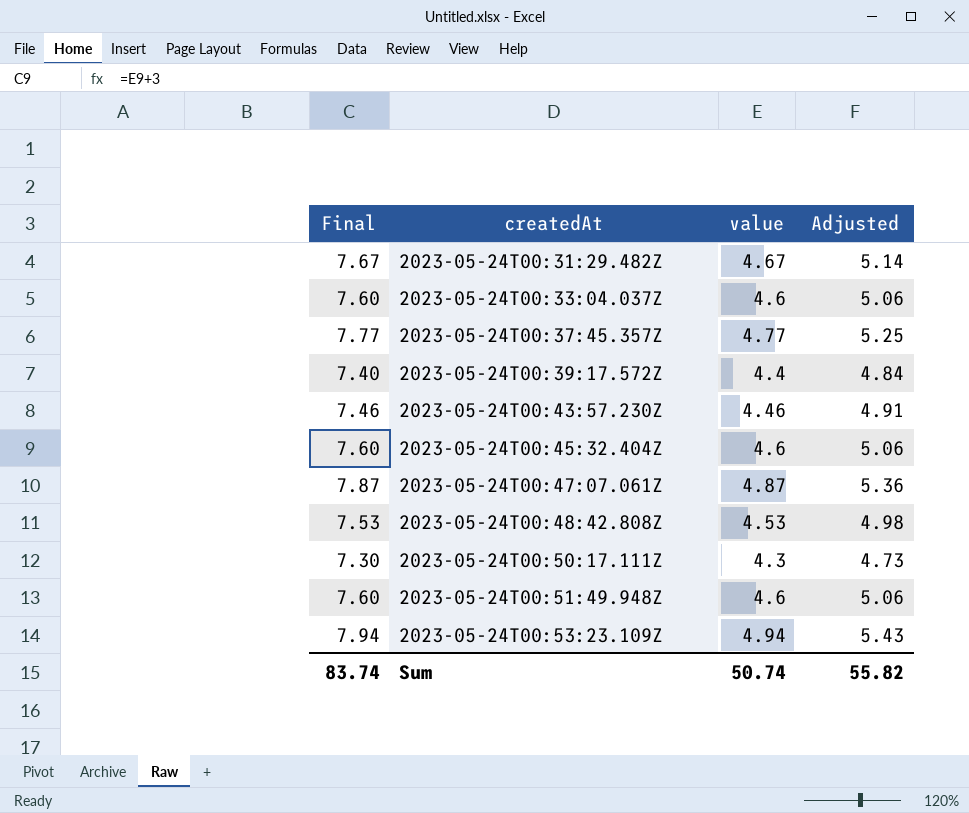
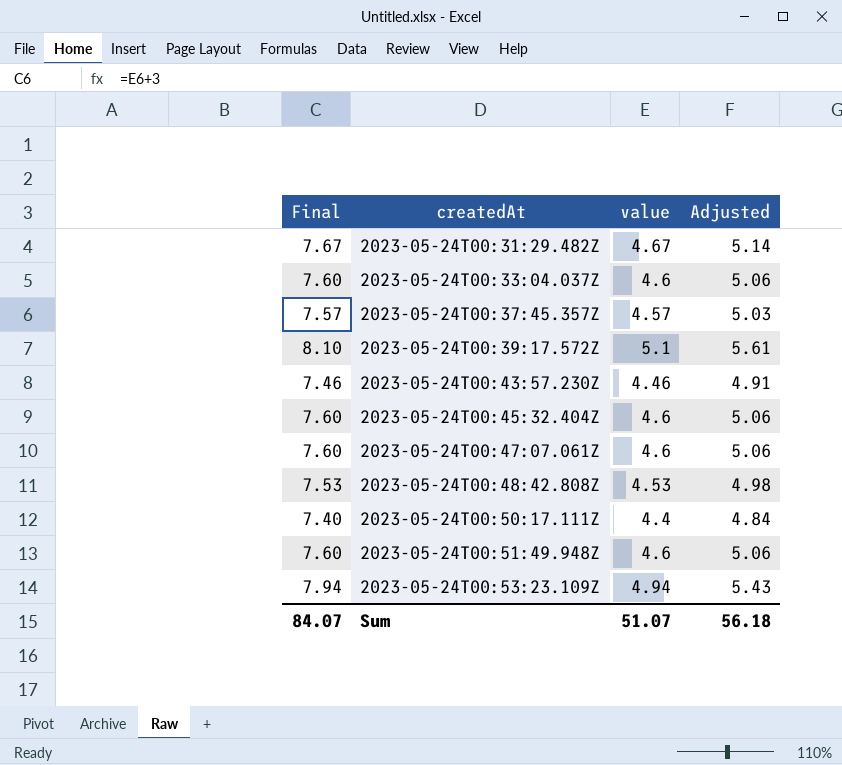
2023-05-24T00:37:45.357Z | Final: 7.77 -> 7.57
2023-05-24T00:37:45.357Z | value: 4.77 -> 4.57
2023-05-24T00:37:45.357Z | Adjusted: 5.25 -> 5.03
2023-05-24T00:39:17.572Z | Final: 7.40 -> 8.10
2023-05-24T00:39:17.572Z | value: 4.4 -> 5.1
2023-05-24T00:39:17.572Z | Adjusted: 4.84 -> 5.61
2023-05-24T00:47:07.061Z | Final: 7.87 -> 7.60
2023-05-24T00:47:07.061Z | value: 4.87 -> 4.6
2023-05-24T00:47:07.061Z | Adjusted: 5.36 -> 5.06
2023-05-24T00:50:17.111Z | Final: 7.30 -> 7.40
2023-05-24T00:50:17.111Z | value: 4.3 -> 4.4
2023-05-24T00:50:17.111Z | Adjusted: 4.73 -> 4.84
Sum | Final: 83.74 -> 84.07
Sum | value: 50.74 -> 51.07
Sum | Adjusted: 55.82 -> 56.18

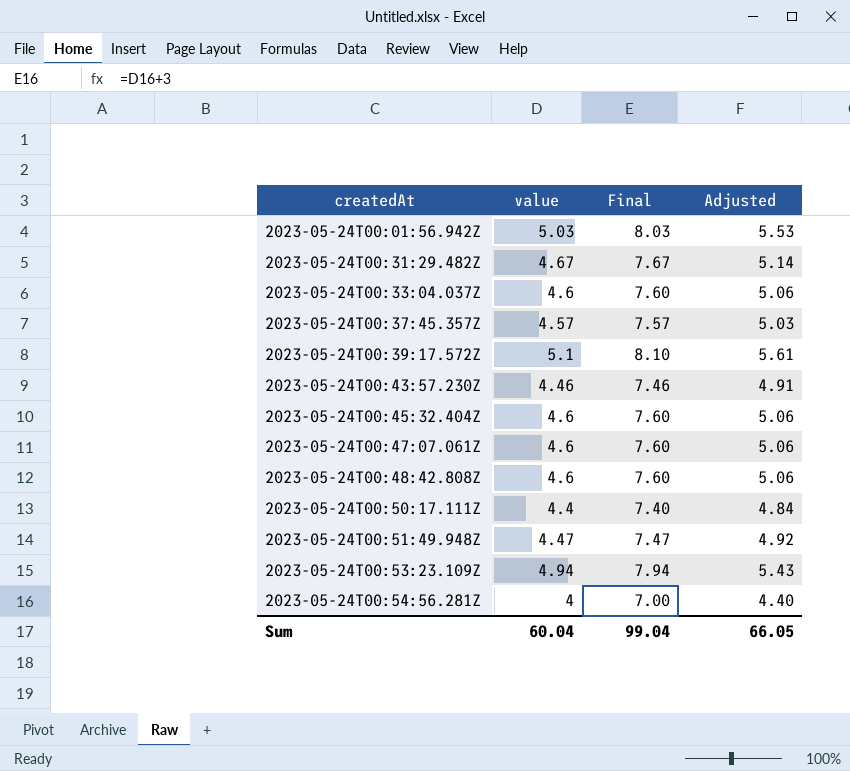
column Final | position: 1 -> 3
row 2023-05-24T00:01:56.942Z: none -> 5.03 | 8.03 | 5.53
2023-05-24T00:48:42.808Z | value: 4.53 -> 4.6
2023-05-24T00:48:42.808Z | Final: 7.53 -> 7.60
2023-05-24T00:48:42.808Z | Adjusted: 4.98 -> 5.06
2023-05-24T00:51:49.948Z | value: 4.6 -> 4.47
2023-05-24T00:51:49.948Z | Final: 7.60 -> 7.47
2023-05-24T00:51:49.948Z | Adjusted: 5.06 -> 4.92
row 2023-05-24T00:54:56.281Z: none -> 4 | 7.00 | 4.40
Sum | value: 51.07 -> 60.04
Sum | Final: 84.07 -> 99.04
Sum | Adjusted: 56.18 -> 66.05

